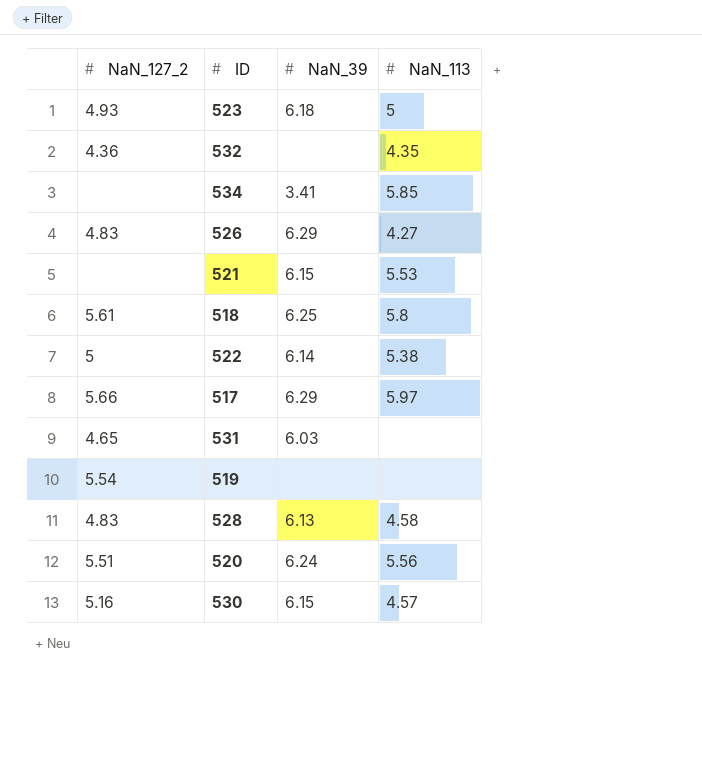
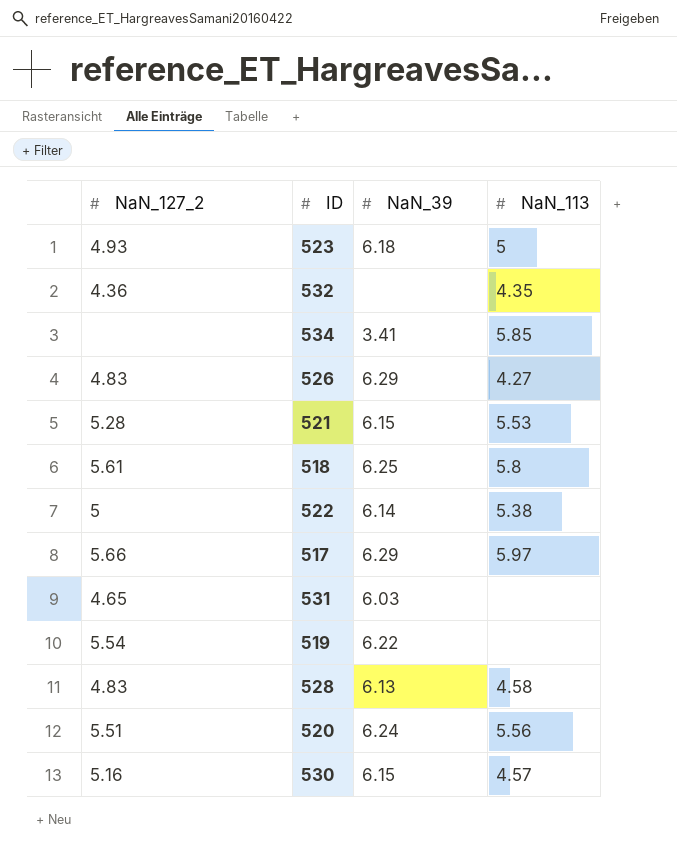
521 | NaN_127_2: none -> 5.28
519 | NaN_39: none -> 6.22

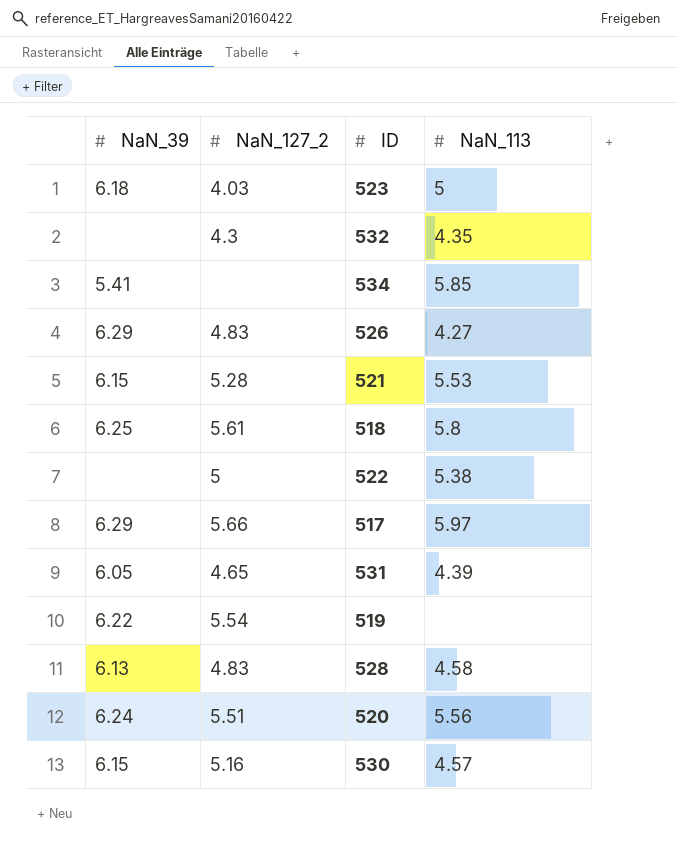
column NaN_39 | position: 3 -> 1
523 | NaN_127_2: 4.93 -> 4.03
532 | NaN_127_2: 4.36 -> 4.3
534 | NaN_39: 3.41 -> 5.41
522 | NaN_39: 6.14 -> none
531 | NaN_39: 6.03 -> 6.05
531 | NaN_113: none -> 4.39

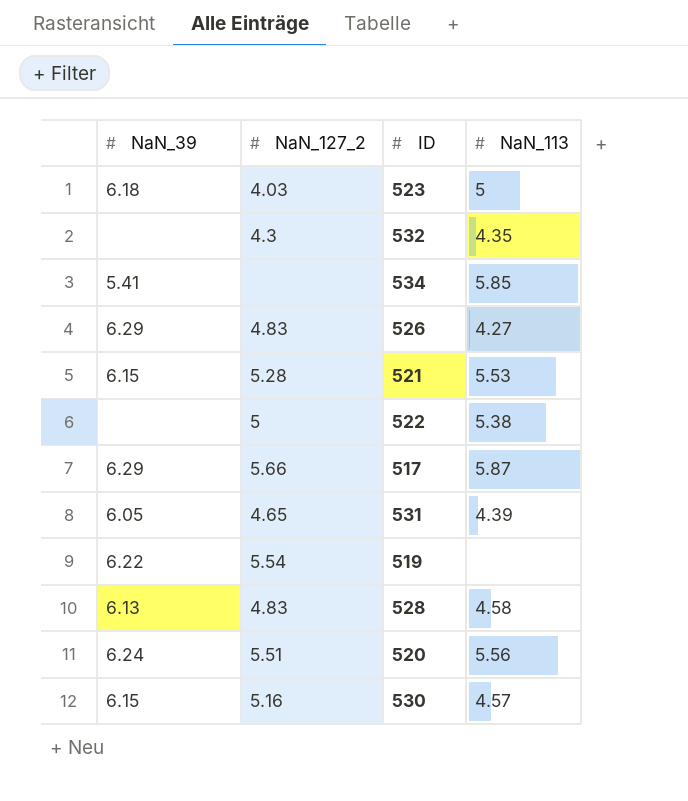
row 518: 6.25 | 5.61 | 5.8 -> none
517 | NaN_113: 5.97 -> 5.87

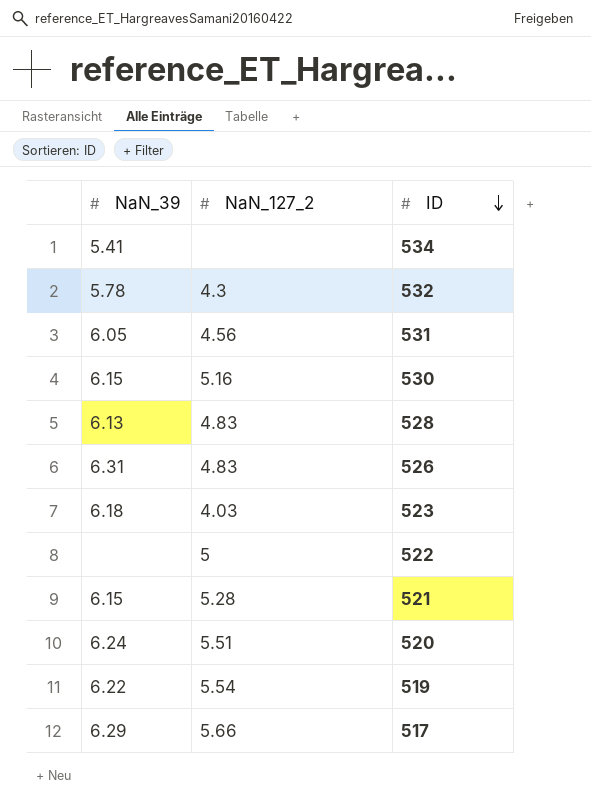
row order: none -> ID descending
column NaN_113 | position: 4 -> none
532 | NaN_39: none -> 5.78
531 | NaN_127_2: 4.65 -> 4.56
526 | NaN_39: 6.29 -> 6.31

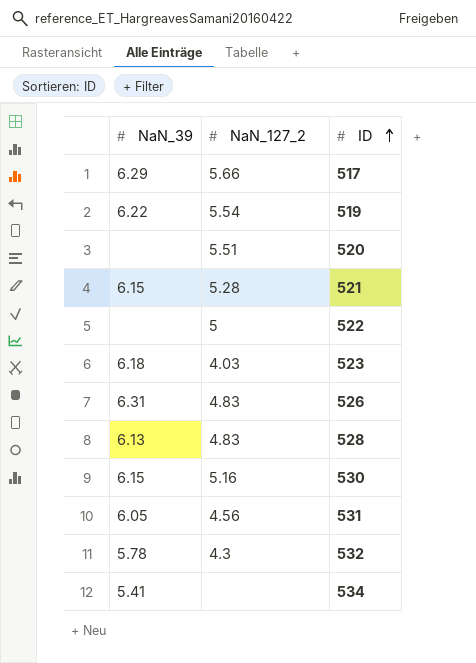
row order: ID descending -> ID ascending
520 | NaN_39: 6.24 -> none

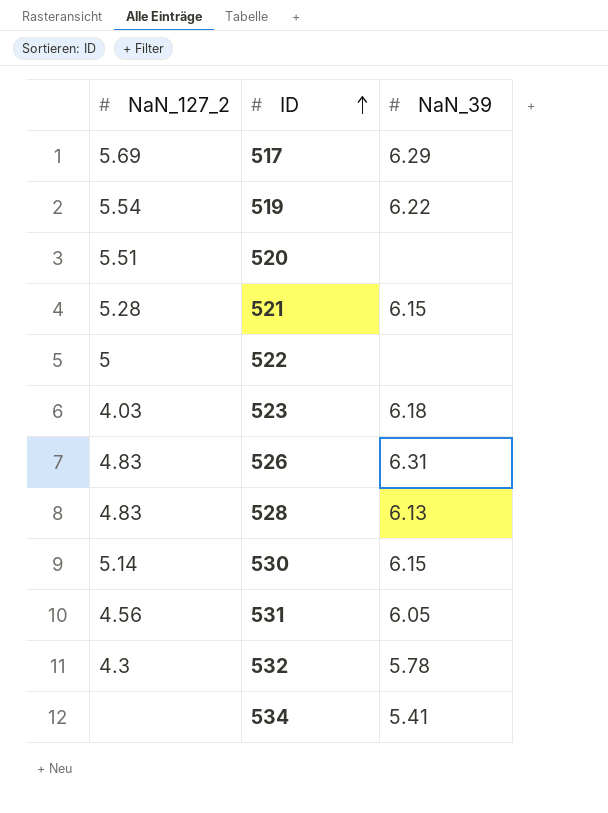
column NaN_39 | position: 1 -> 3
517 | NaN_127_2: 5.66 -> 5.69
530 | NaN_127_2: 5.16 -> 5.14

